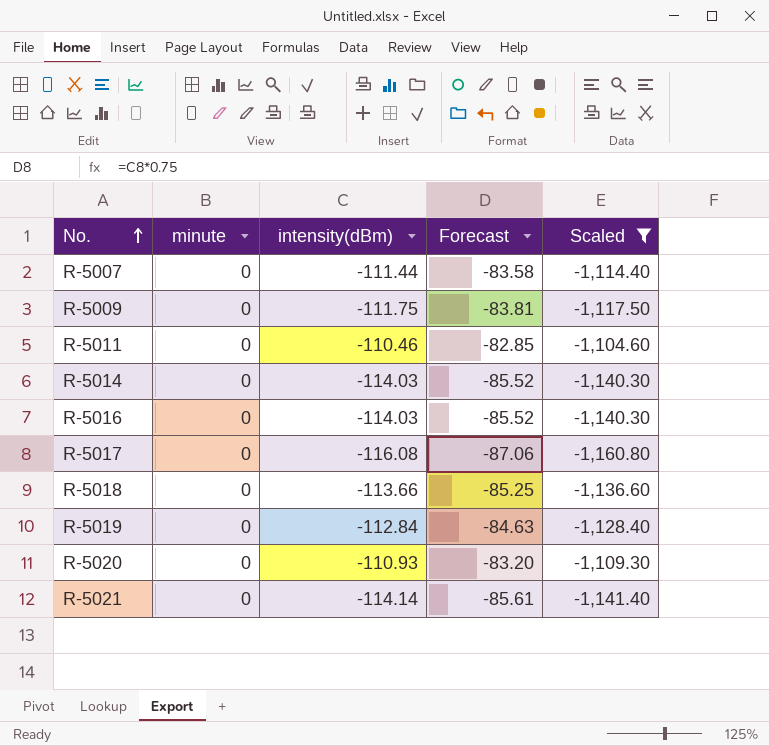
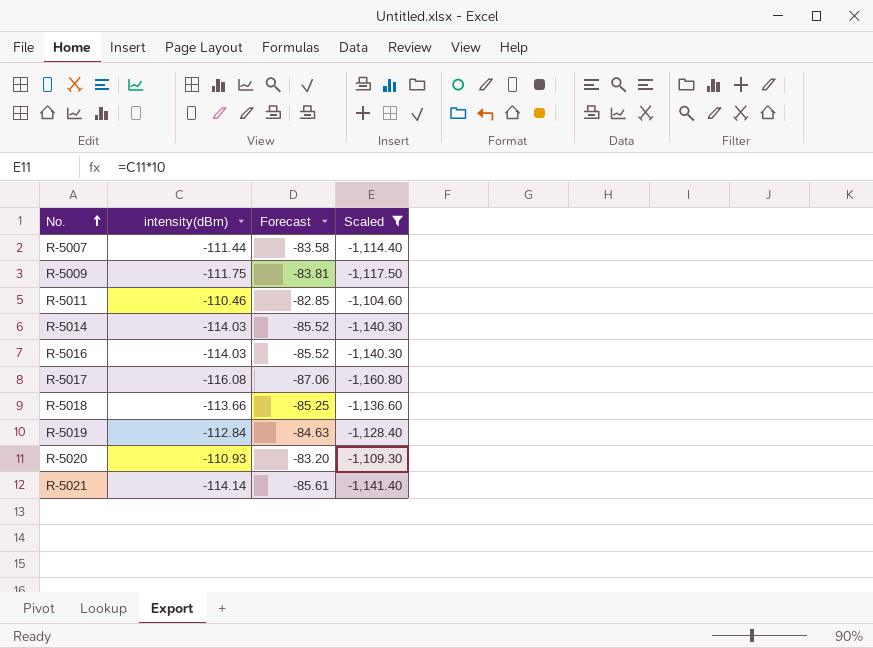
column minute | position: 2 -> none

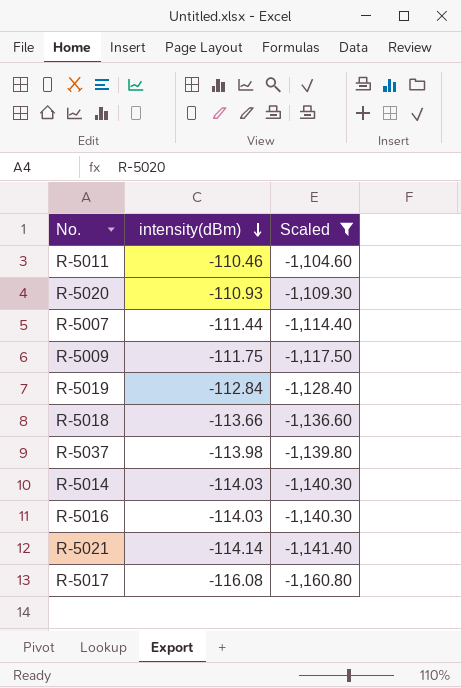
row order: No. ascending -> intensity(dBm) descending
column Forecast | formula: [intensity(dBm)] * 0.75 -> none
row R-5037: none -> -113.98 | -1,139.80

